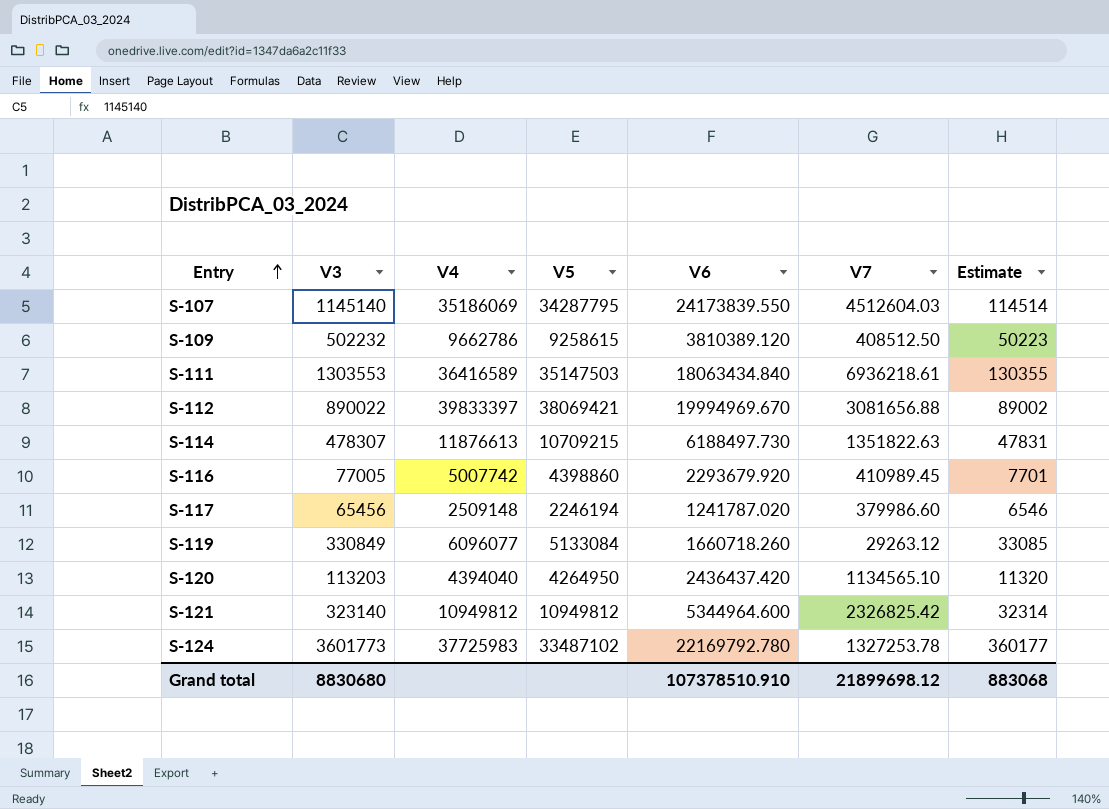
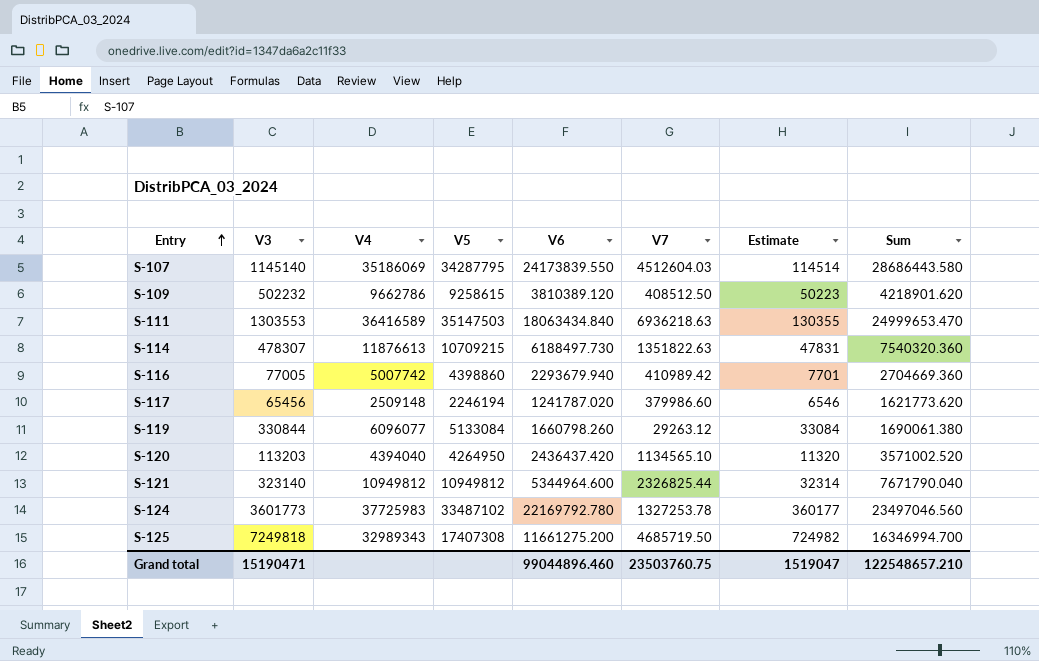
column Sum | formula: none -> [V6] + [V7]
row S-112: 890022 | 39833397 | 38069421 | 19994969.670 | 3081656.88 | 89002 -> none
S-111 | V7: 6936218.61 -> 6936218.63
S-116 | V6: 2293679.920 -> 2293679.940
S-116 | V7: 410989.45 -> 410989.42
S-119 | V3: 330849 -> 330844
S-119 | V6: 1660718.260 -> 1660798.260
S-119 | Estimate: 33085 -> 33084
S-121 | V7: 2326825.42 -> 2326825.44
row S-125: none -> 7249818 | 32989343 | 17407308 | 11661275.200 | 4685719.50 | 724982 | 16346994.700
Grand total | V3: 8830680 -> 15190471
Grand total | V6: 107378510.910 -> 99044896.460
Grand total | V7: 21899698.12 -> 23503760.75
Grand total | Estimate: 883068 -> 1519047

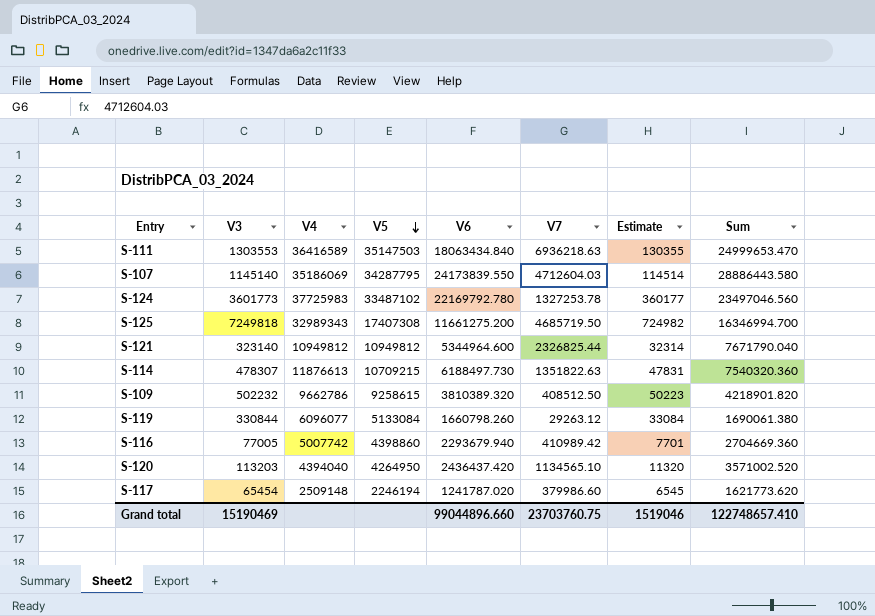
row order: Entry ascending -> V5 descending
S-107 | V7: 4512604.03 -> 4712604.03
S-107 | Sum: 28686443.580 -> 28886443.580
S-109 | V6: 3810389.120 -> 3810389.320
S-109 | Sum: 4218901.620 -> 4218901.820
S-117 | V3: 65456 -> 65454
S-117 | Estimate: 6546 -> 6545
Grand total | V3: 15190471 -> 15190469
Grand total | V6: 99044896.460 -> 99044896.660
Grand total | V7: 23503760.75 -> 23703760.75
Grand total | Estimate: 1519047 -> 1519046
Grand total | Sum: 122548657.210 -> 122748657.410

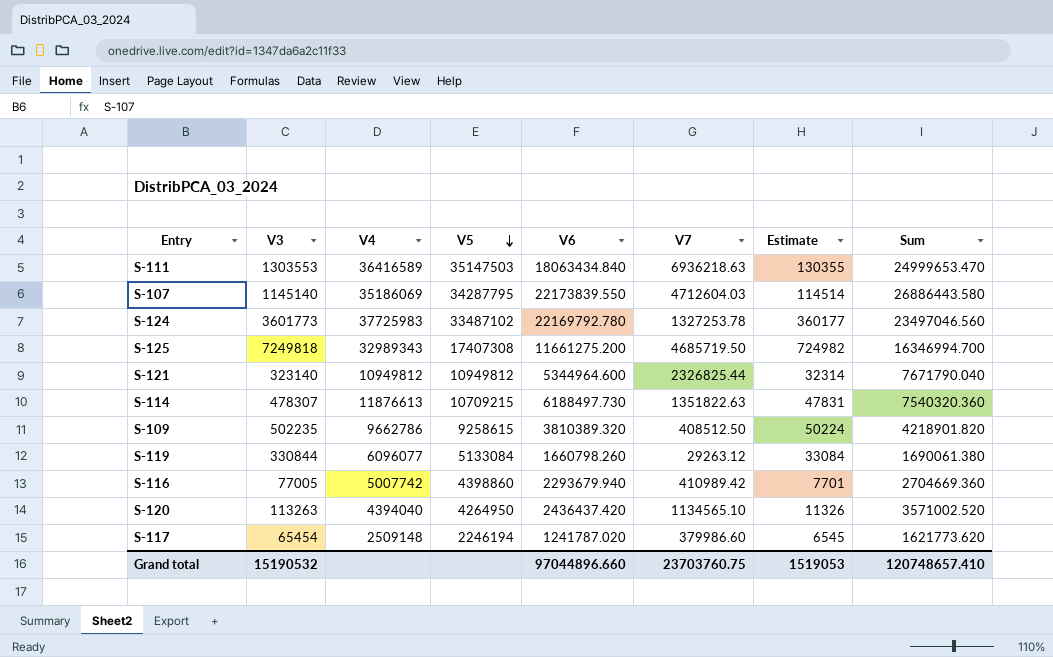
S-107 | V6: 24173839.550 -> 22173839.550
S-107 | Sum: 28886443.580 -> 26886443.580
S-109 | V3: 502232 -> 502235
S-109 | Estimate: 50223 -> 50224
S-120 | V3: 113203 -> 113263
S-120 | Estimate: 11320 -> 11326
Grand total | V3: 15190469 -> 15190532
Grand total | V6: 99044896.660 -> 97044896.660
Grand total | Estimate: 1519046 -> 1519053
Grand total | Sum: 122748657.410 -> 120748657.410

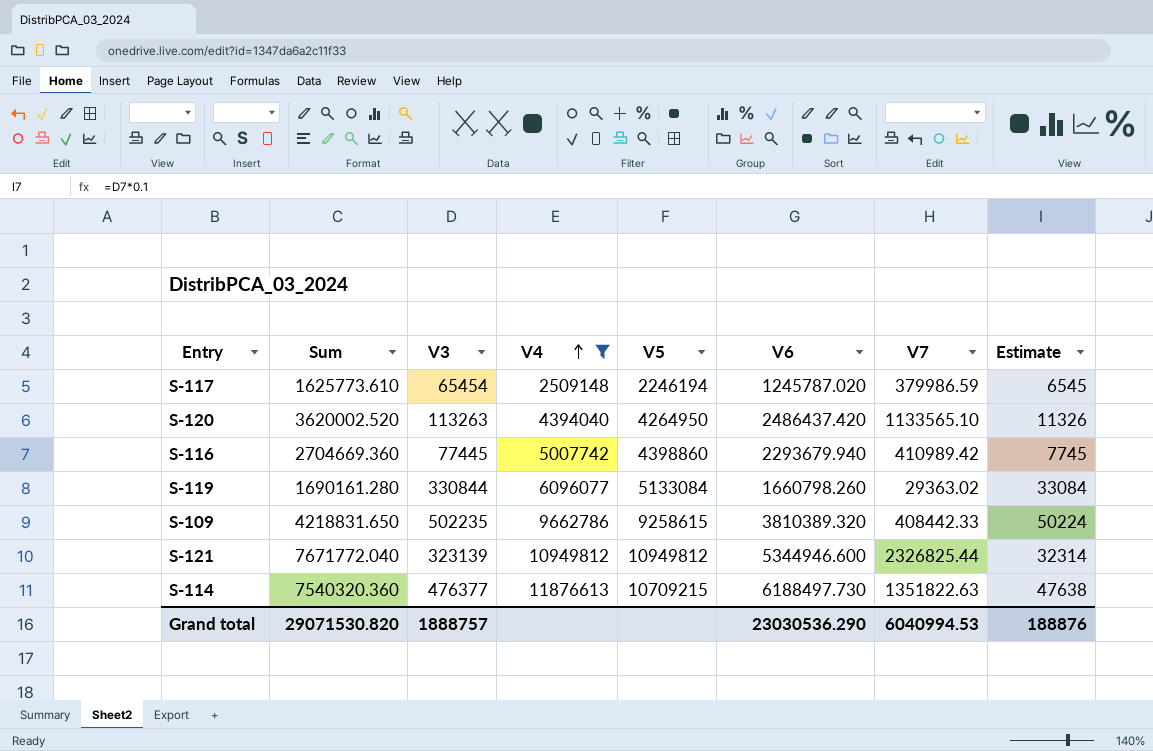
filter: none -> V4 <= 11876613
row order: V5 descending -> V4 ascending
column Sum | position: 8 -> 2
S-117 | Sum: 1621773.620 -> 1625773.610
S-117 | V6: 1241787.020 -> 1245787.020
S-117 | V7: 379986.60 -> 379986.59
S-120 | Sum: 3571002.520 -> 3620002.520
S-120 | V6: 2436437.420 -> 2486437.420
S-120 | V7: 1134565.10 -> 1133565.10
S-116 | V3: 77005 -> 77445
S-116 | Estimate: 7701 -> 7745
S-119 | Sum: 1690061.380 -> 1690161.280
S-119 | V7: 29263.12 -> 29363.02
S-109 | Sum: 4218901.820 -> 4218831.650
S-109 | V7: 408512.50 -> 408442.33
S-121 | Sum: 7671790.040 -> 7671772.040
S-121 | V3: 323140 -> 323139
S-121 | V6: 5344964.600 -> 5344946.600
S-114 | V3: 478307 -> 476377
S-114 | Estimate: 47831 -> 47638
Grand total | Sum: 120748657.410 -> 29071530.820
Grand total | V3: 15190532 -> 1888757
Grand total | V6: 97044896.660 -> 23030536.290
Grand total | V7: 23703760.75 -> 6040994.53
Grand total | Estimate: 1519053 -> 188876

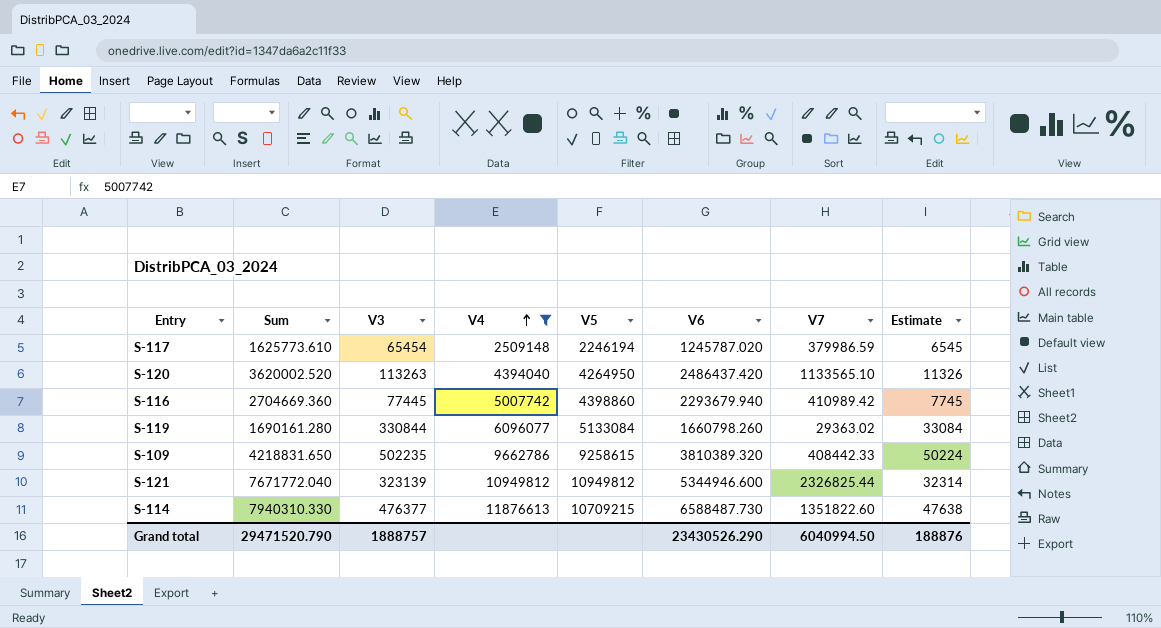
S-114 | Sum: 7540320.360 -> 7940310.330
S-114 | V6: 6188497.730 -> 6588487.730
S-114 | V7: 1351822.63 -> 1351822.60
Grand total | Sum: 29071530.820 -> 29471520.790
Grand total | V6: 23030536.290 -> 23430526.290
Grand total | V7: 6040994.53 -> 6040994.50

